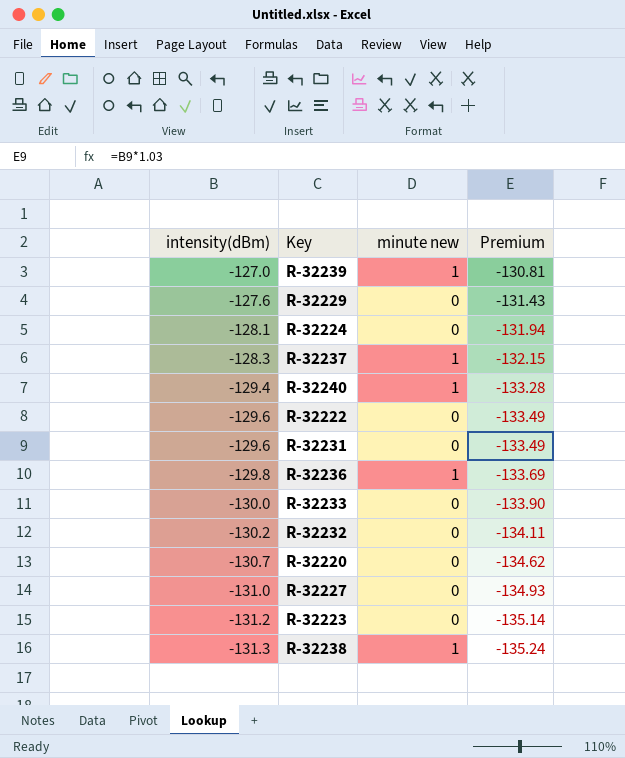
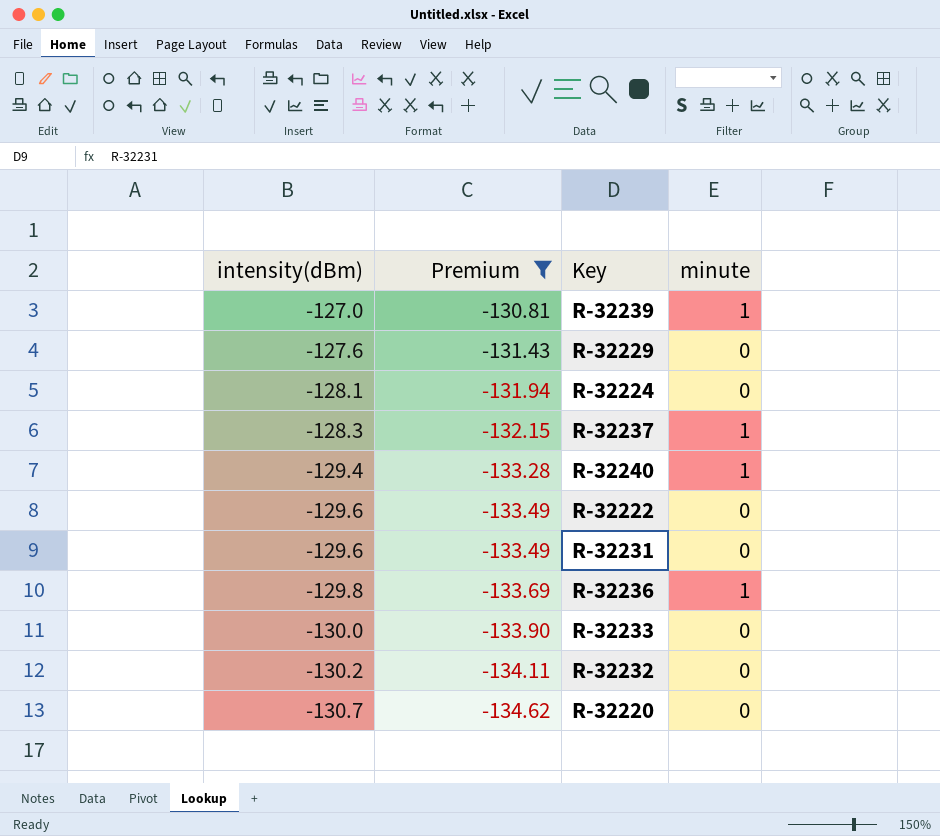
filter: none -> Premium >= -134.62
column Premium | position: 4 -> 2
column name: minute new -> minute

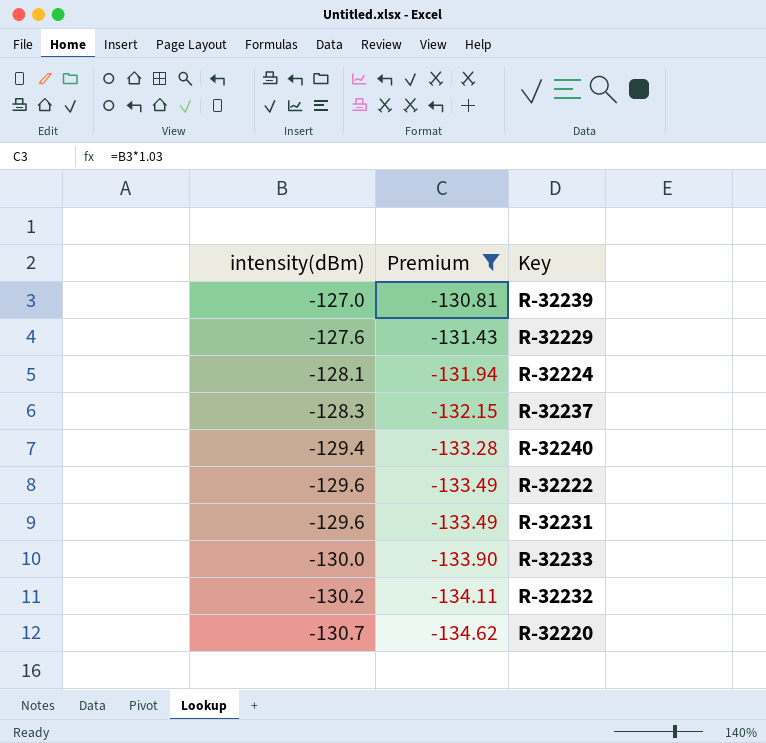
column minute | position: 4 -> none
row R-32236: -129.8 | -133.69 | 1 -> none

